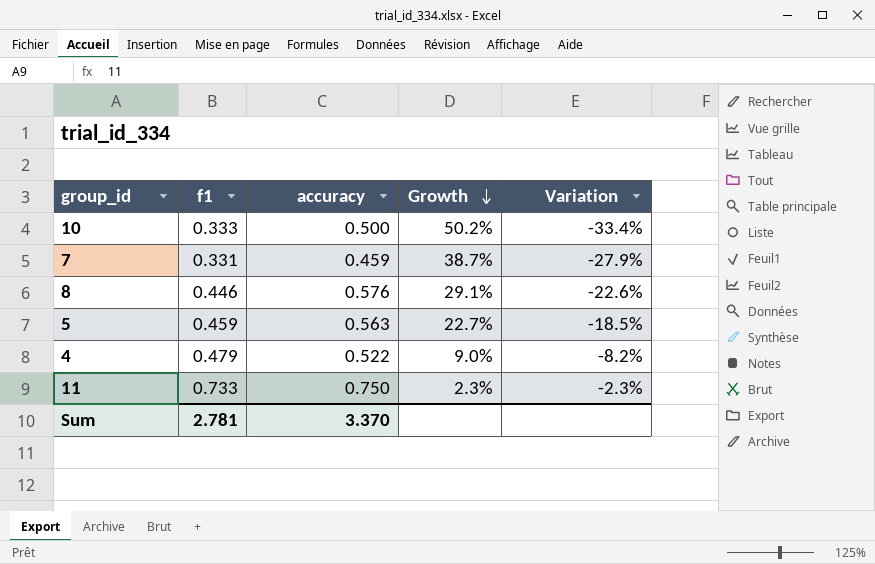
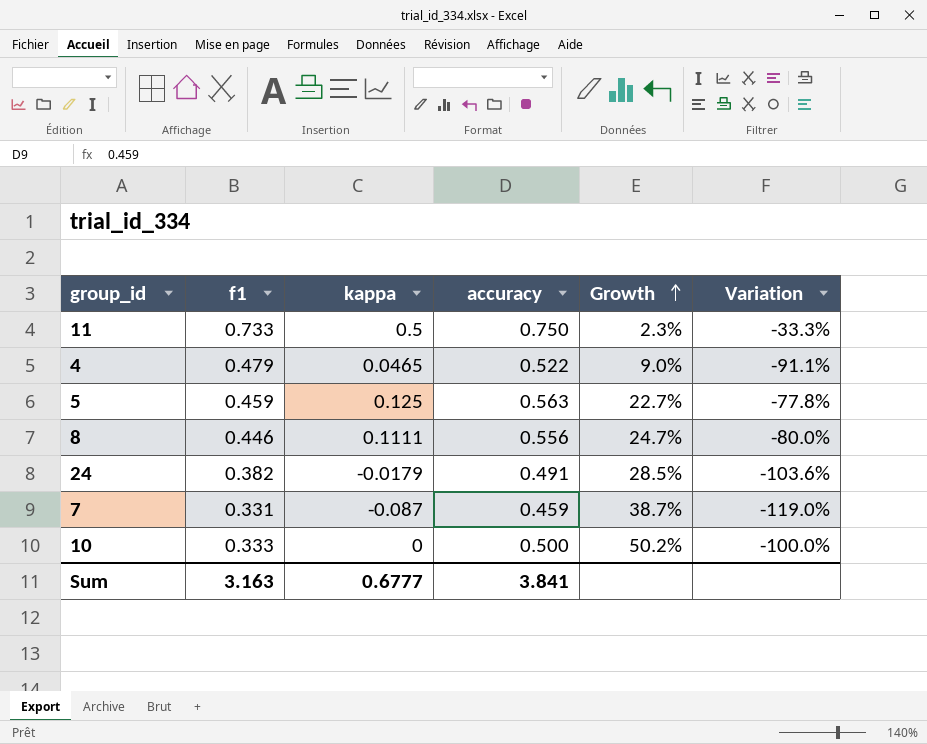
row order: Growth descending -> Growth ascending
column kappa | position: none -> 3
column Variation | formula: ([f1] - [accuracy]) / [accuracy] -> ([kappa] - [accuracy]) / [accuracy]
8 | accuracy: 0.576 -> 0.556
8 | Growth: 29.1% -> 24.7%
row 24: none -> 0.382 | -0.0179 | 0.491 | 28.5% | -103.6%
Sum | f1: 2.781 -> 3.163
Sum | accuracy: 3.370 -> 3.841

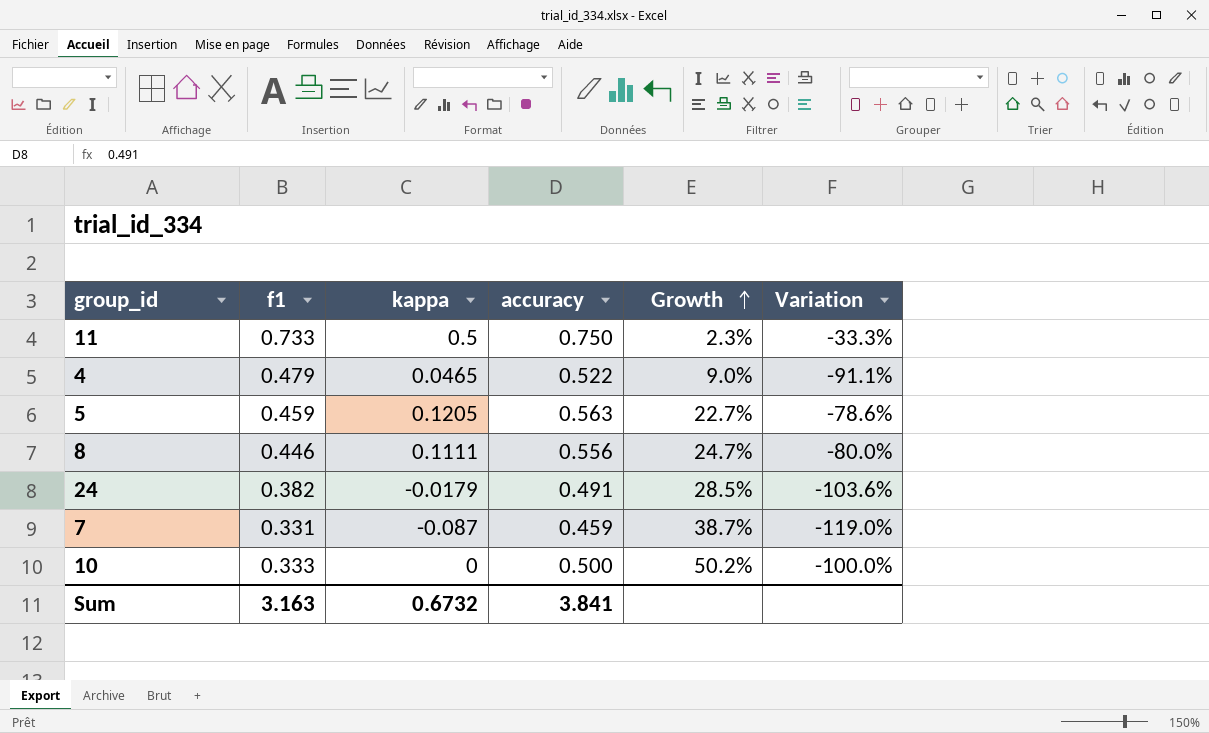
5 | kappa: 0.125 -> 0.1205
5 | Variation: -77.8% -> -78.6%
Sum | kappa: 0.6777 -> 0.6732

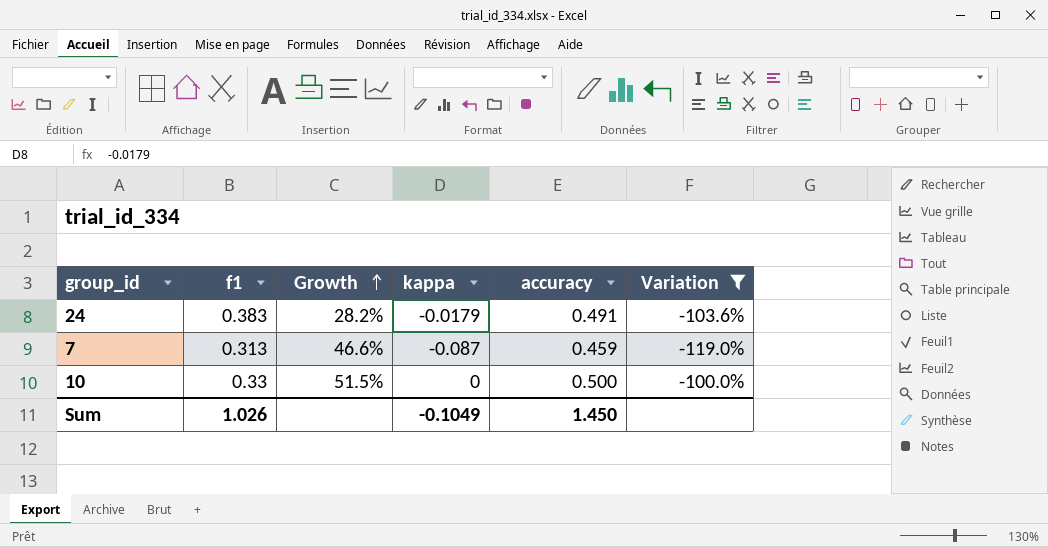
filter: none -> Variation <= -100.0%
column Growth | position: 5 -> 3
24 | f1: 0.382 -> 0.383
24 | Growth: 28.5% -> 28.2%
7 | f1: 0.331 -> 0.313
7 | Growth: 38.7% -> 46.6%
10 | f1: 0.333 -> 0.33
10 | Growth: 50.2% -> 51.5%
Sum | f1: 3.163 -> 1.026
Sum | kappa: 0.6732 -> -0.1049
Sum | accuracy: 3.841 -> 1.450

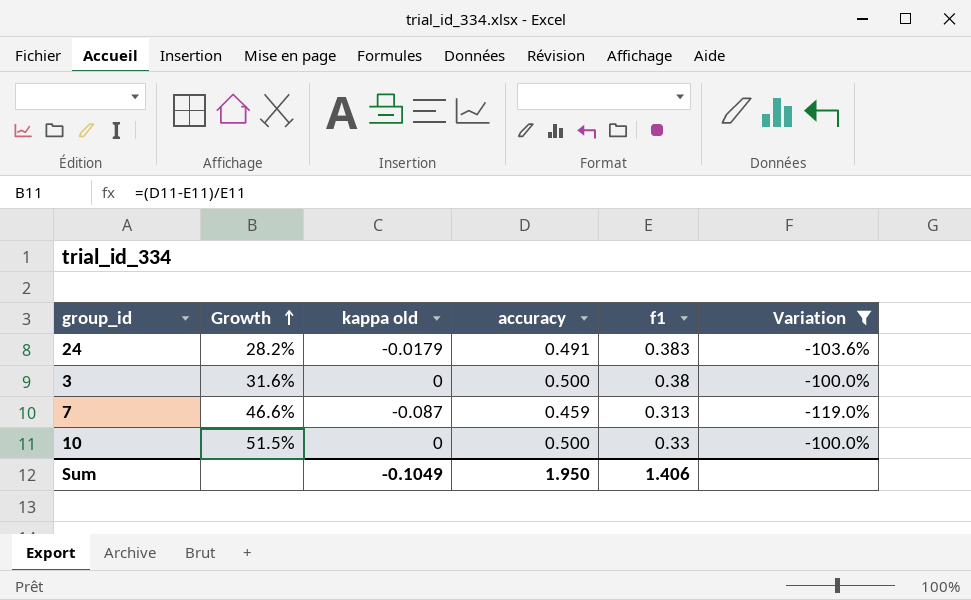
column name: kappa -> kappa old
column f1 | position: 2 -> 5
row 3: none -> 31.6% | 0 | 0.500 | 0.38 | -100.0%
Sum | accuracy: 1.450 -> 1.950
Sum | f1: 1.026 -> 1.406

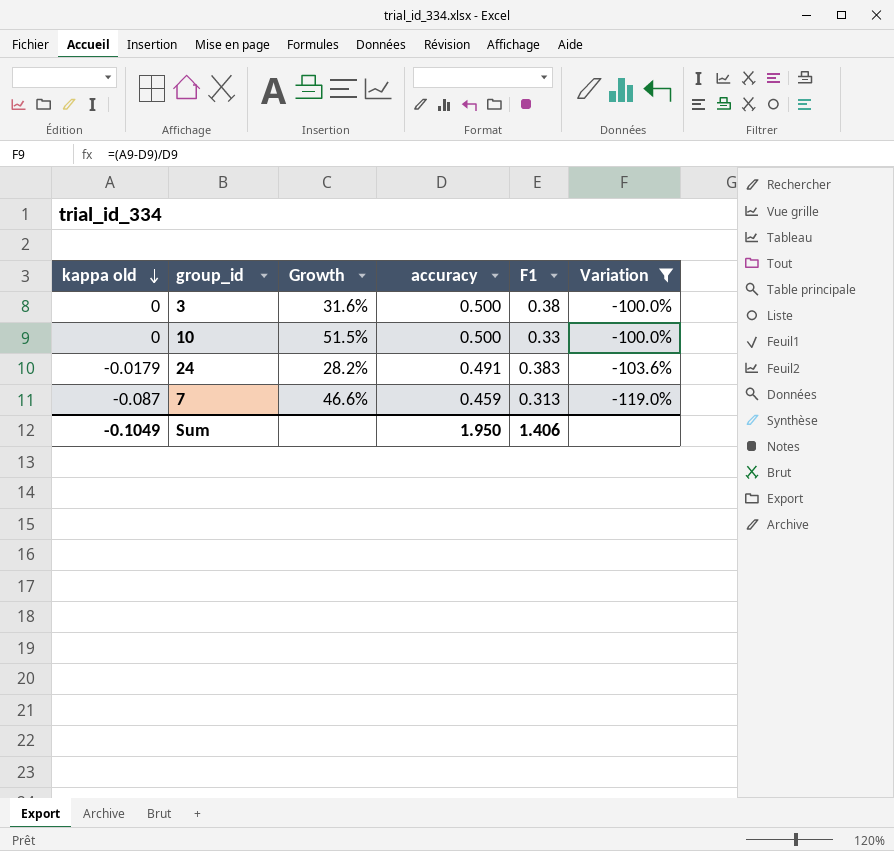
row order: Growth ascending -> kappa old descending
column kappa old | position: 3 -> 1
column name: f1 -> F1

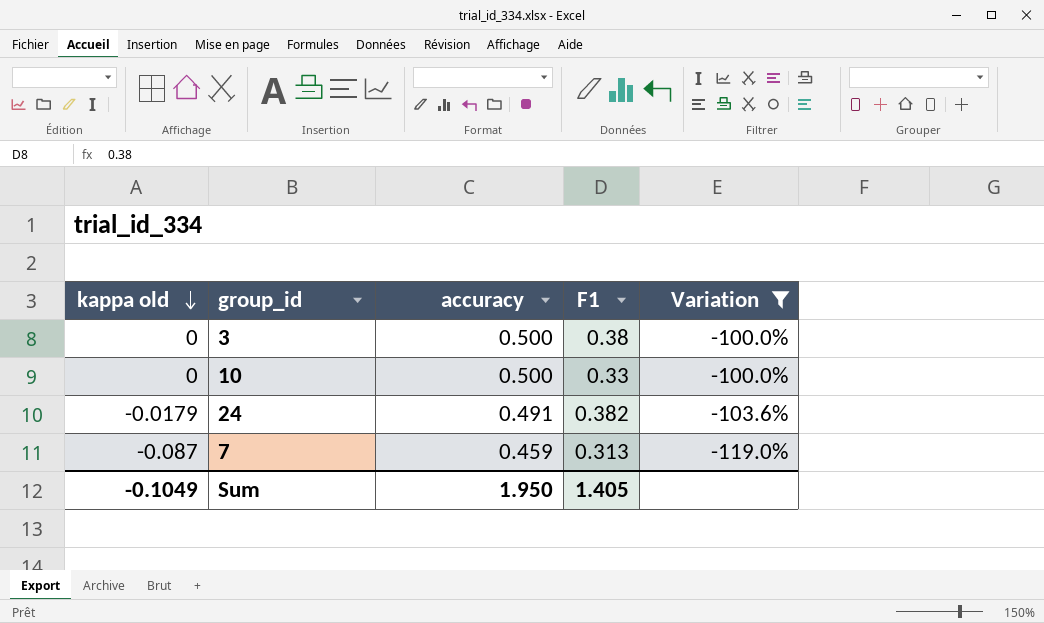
column Growth | formula: ([accuracy] - [F1]) / [F1] -> none
24 | F1: 0.383 -> 0.382
Sum | F1: 1.406 -> 1.405

